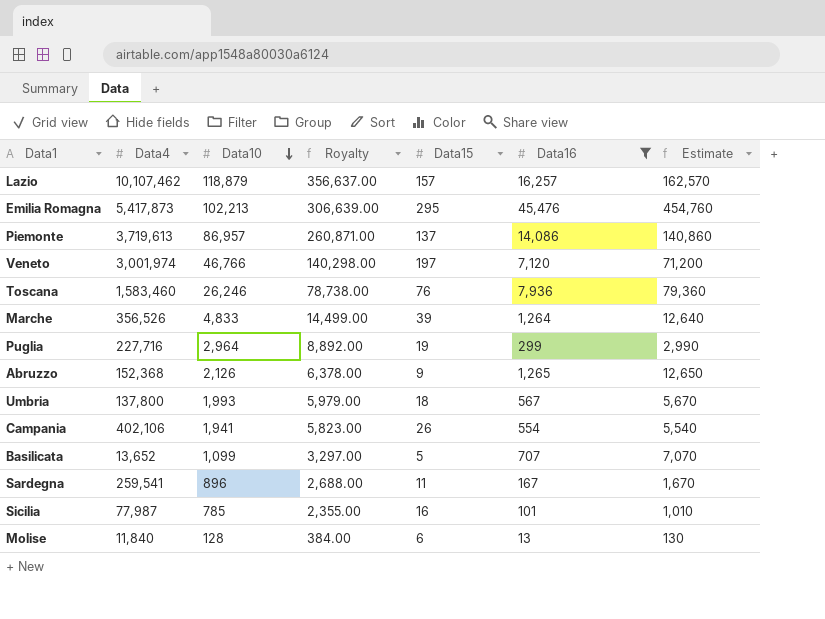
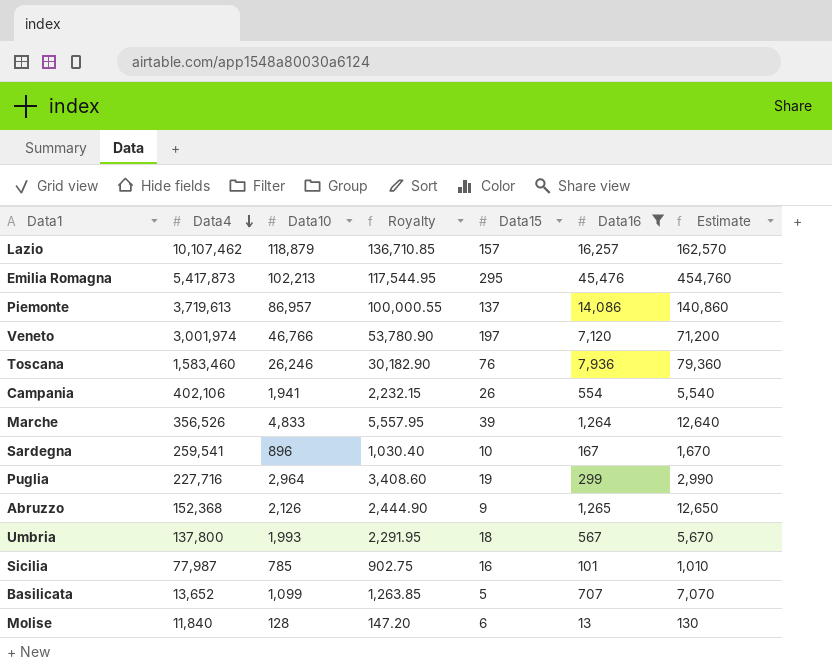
row order: Data10 descending -> Data4 descending
column Royalty | formula: [Data10] * 3 -> [Data10] * 1.15
Sardegna | Data15: 11 -> 10

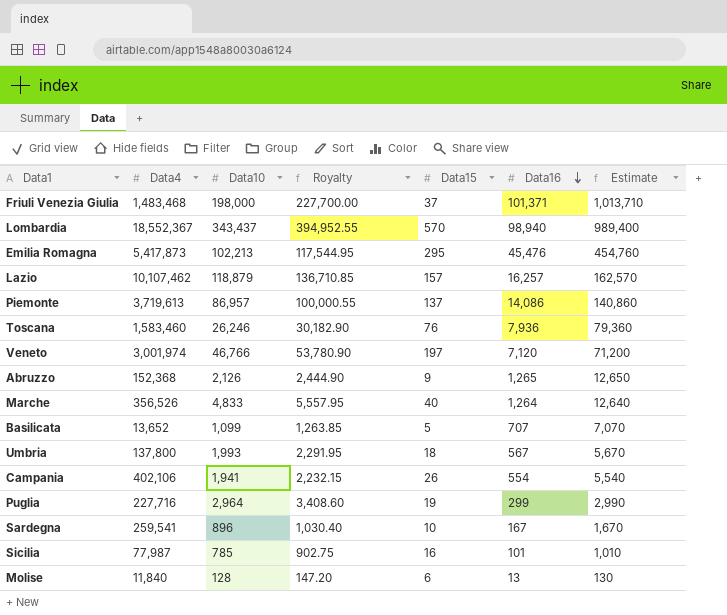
filter: Data16 <= 45,476 -> none
row order: Data4 descending -> Data16 descending
Marche | Data15: 39 -> 40

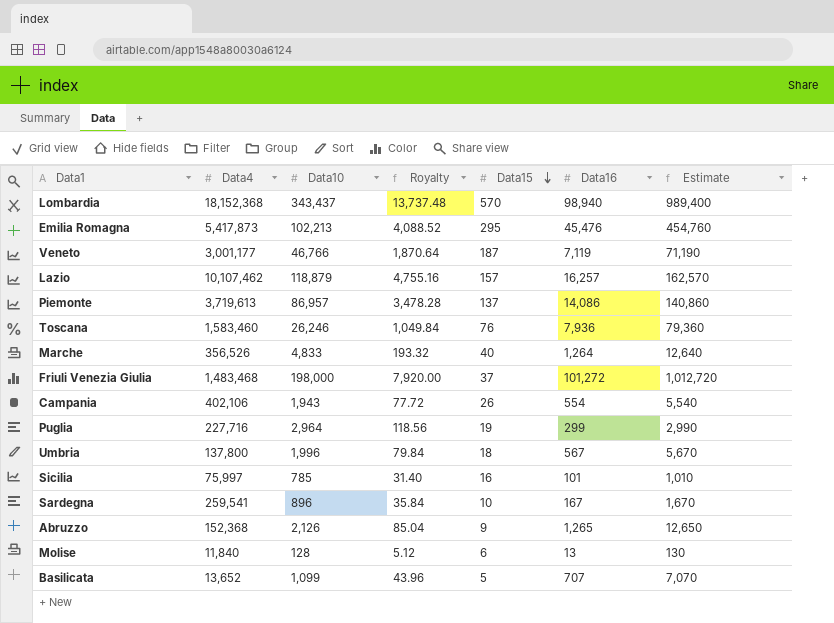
row order: Data16 descending -> Data15 descending
column Royalty | formula: [Data10] * 1.15 -> [Data10] * 0.04
Lombardia | Data4: 18,552,367 -> 18,152,368
Veneto | Data4: 3,001,974 -> 3,001,177
Veneto | Data15: 197 -> 187
Veneto | Data16: 7,120 -> 7,119
Veneto | Estimate: 71,200 -> 71,190
Friuli Venezia Giulia | Data16: 101,371 -> 101,272
Friuli Venezia Giulia | Estimate: 1,013,710 -> 1,012,720
Campania | Data10: 1,941 -> 1,943
Umbria | Data10: 1,993 -> 1,996
Sicilia | Data4: 77,987 -> 75,997

